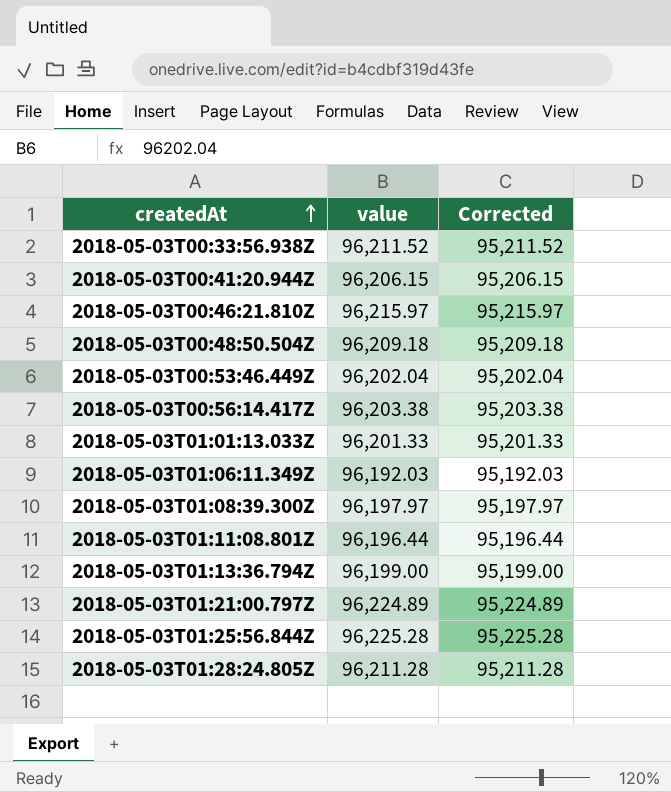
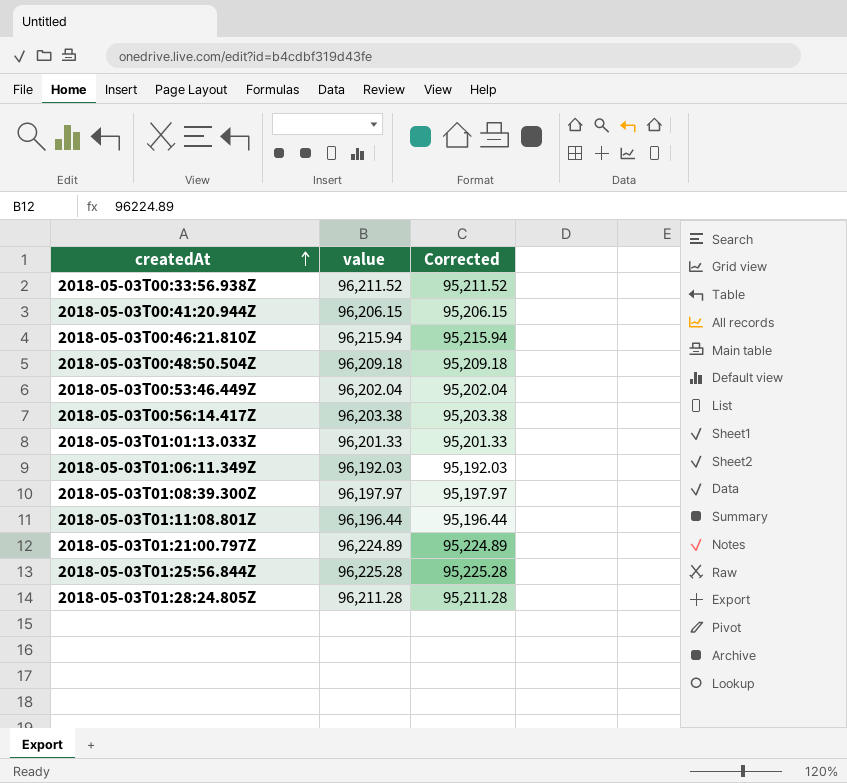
row 2018-05-03T01:13:36.794Z: 96,199.00 | 95,199.00 -> none
2018-05-03T00:46:21.810Z | value: 96,215.97 -> 96,215.94
2018-05-03T00:46:21.810Z | Corrected: 95,215.97 -> 95,215.94

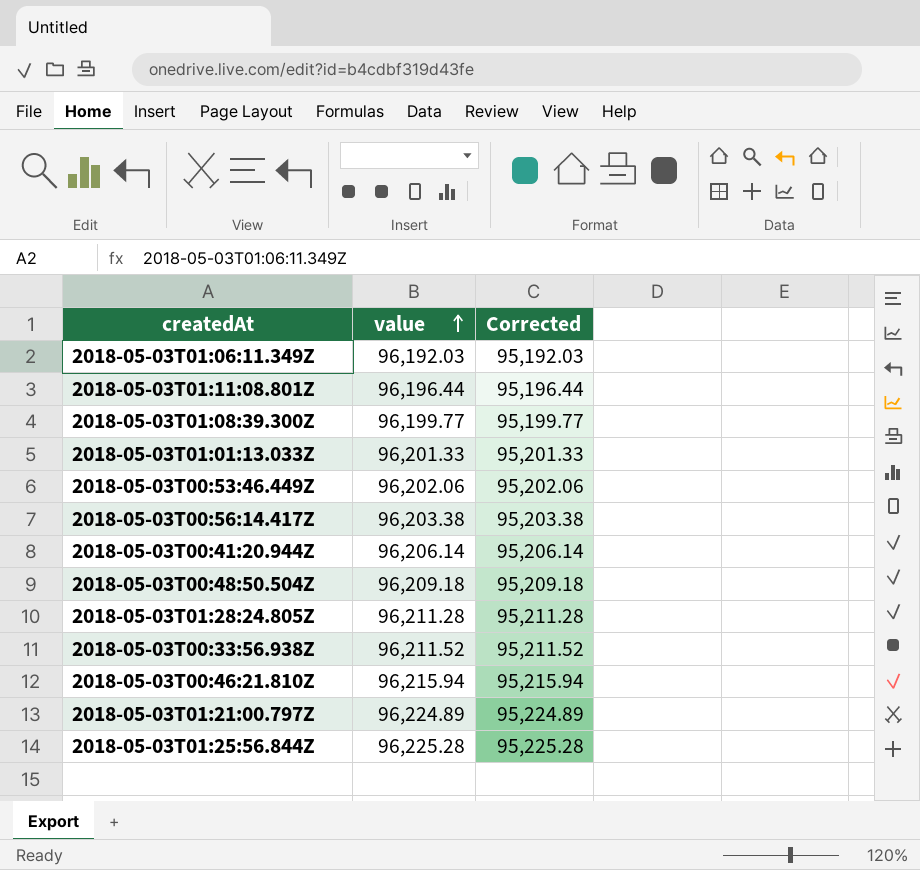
row order: createdAt ascending -> value ascending
2018-05-03T01:08:39.300Z | value: 96,197.97 -> 96,199.77
2018-05-03T01:08:39.300Z | Corrected: 95,197.97 -> 95,199.77
2018-05-03T00:53:46.449Z | value: 96,202.04 -> 96,202.06
2018-05-03T00:53:46.449Z | Corrected: 95,202.04 -> 95,202.06
2018-05-03T00:41:20.944Z | value: 96,206.15 -> 96,206.14
2018-05-03T00:41:20.944Z | Corrected: 95,206.15 -> 95,206.14

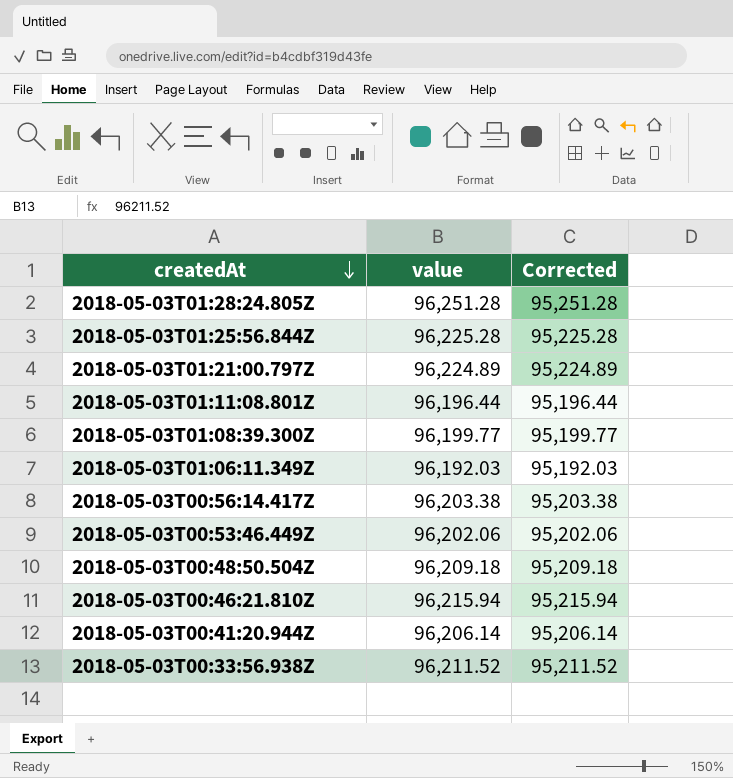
row order: value ascending -> createdAt descending
row 2018-05-03T01:01:13.033Z: 96,201.33 | 95,201.33 -> none
2018-05-03T01:28:24.805Z | value: 96,211.28 -> 96,251.28
2018-05-03T01:28:24.805Z | Corrected: 95,211.28 -> 95,251.28

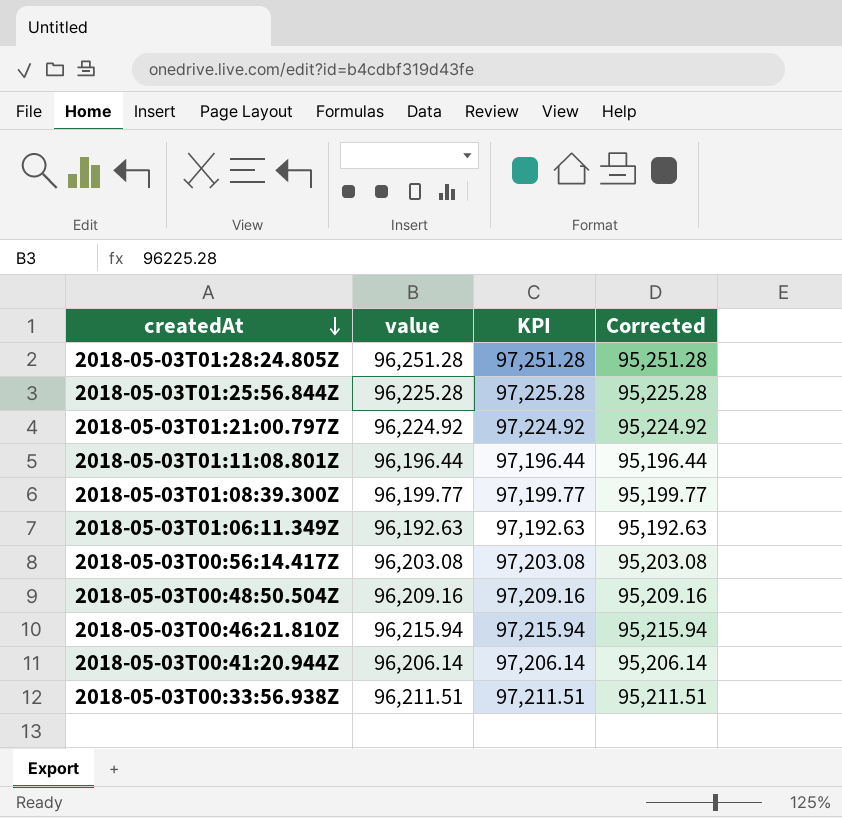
column KPI | formula: none -> [value] + 1000
row 2018-05-03T00:53:46.449Z: 96,202.06 | 95,202.06 -> none
2018-05-03T01:21:00.797Z | value: 96,224.89 -> 96,224.92
2018-05-03T01:21:00.797Z | Corrected: 95,224.89 -> 95,224.92
2018-05-03T01:06:11.349Z | value: 96,192.03 -> 96,192.63
2018-05-03T01:06:11.349Z | Corrected: 95,192.03 -> 95,192.63
2018-05-03T00:56:14.417Z | value: 96,203.38 -> 96,203.08
2018-05-03T00:56:14.417Z | Corrected: 95,203.38 -> 95,203.08
2018-05-03T00:48:50.504Z | value: 96,209.18 -> 96,209.16
2018-05-03T00:48:50.504Z | Corrected: 95,209.18 -> 95,209.16
2018-05-03T00:33:56.938Z | value: 96,211.52 -> 96,211.51
2018-05-03T00:33:56.938Z | Corrected: 95,211.52 -> 95,211.51

